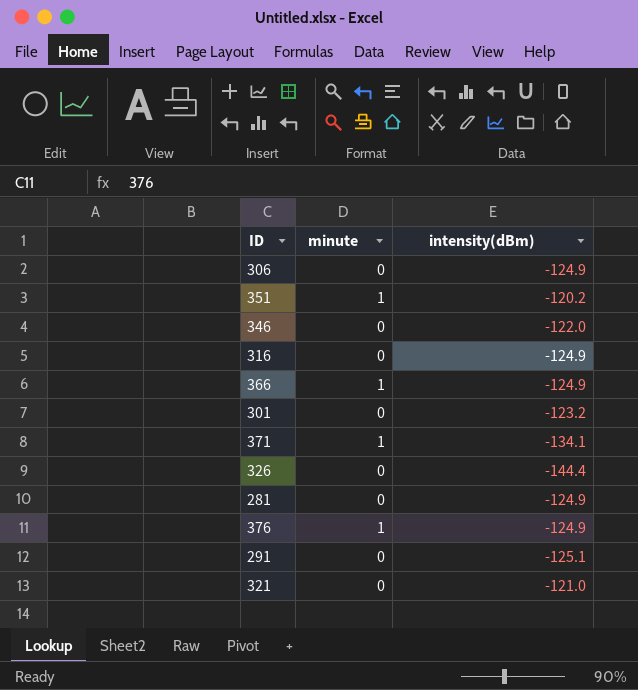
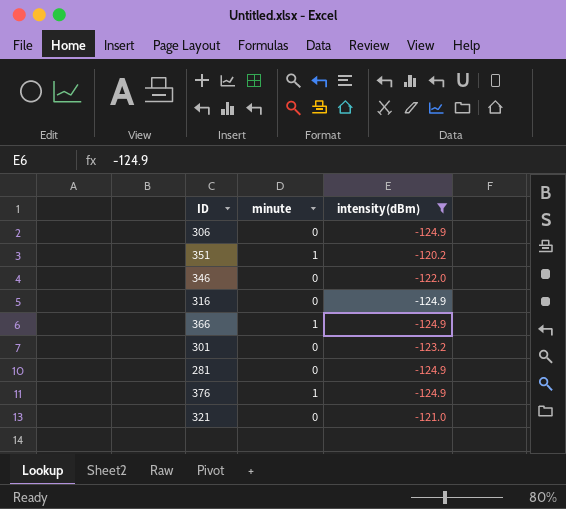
filter: none -> intensity(dBm) >= -124.9

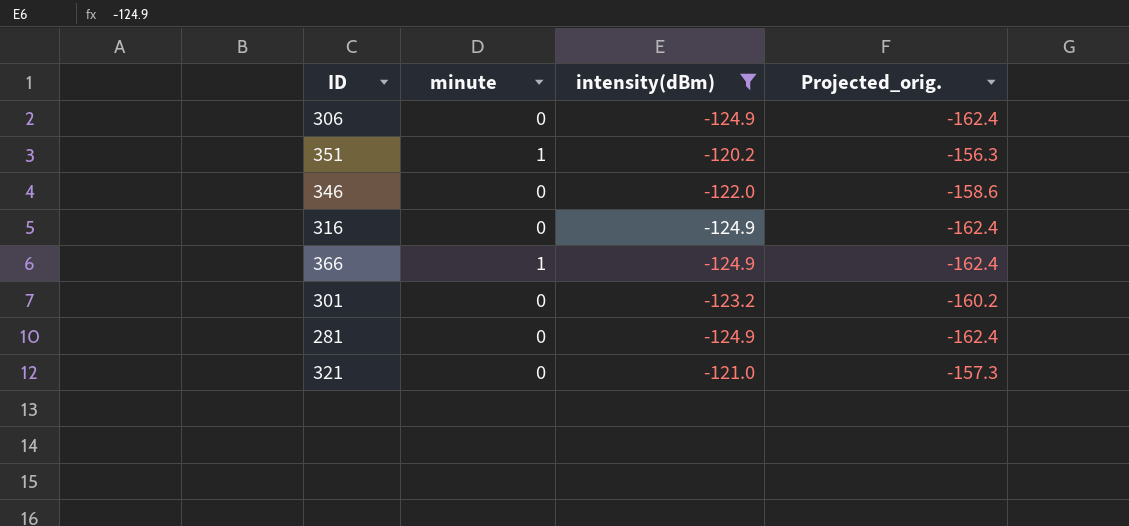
column Projected_orig. | formula: none -> [intensity(dBm)] * 1.3
row 376: 1 | -124.9 -> none

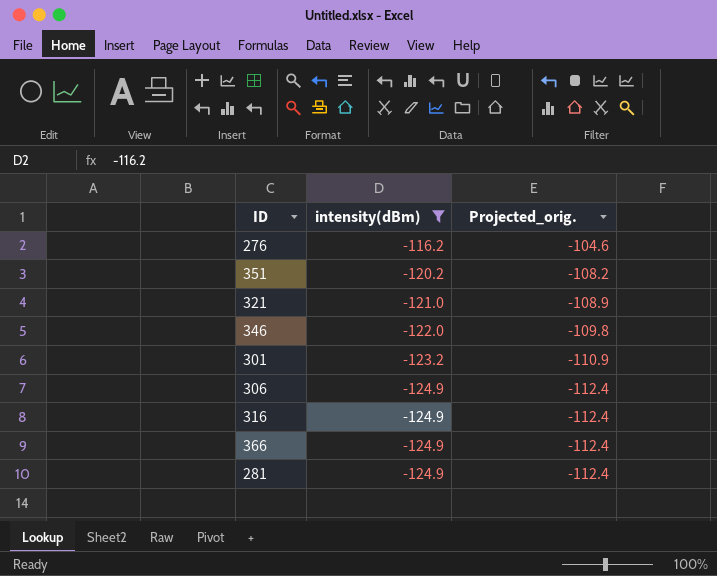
row order: none -> intensity(dBm) descending
column minute | position: 2 -> none
column Projected_orig. | formula: [intensity(dBm)] * 1.3 -> [intensity(dBm)] * 0.9
row 276: none -> -116.2 | -104.6

